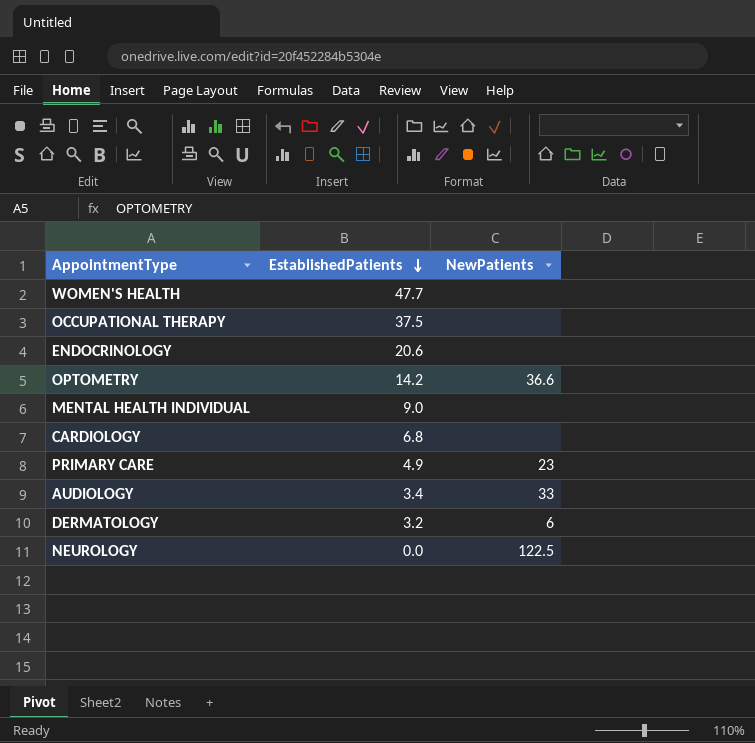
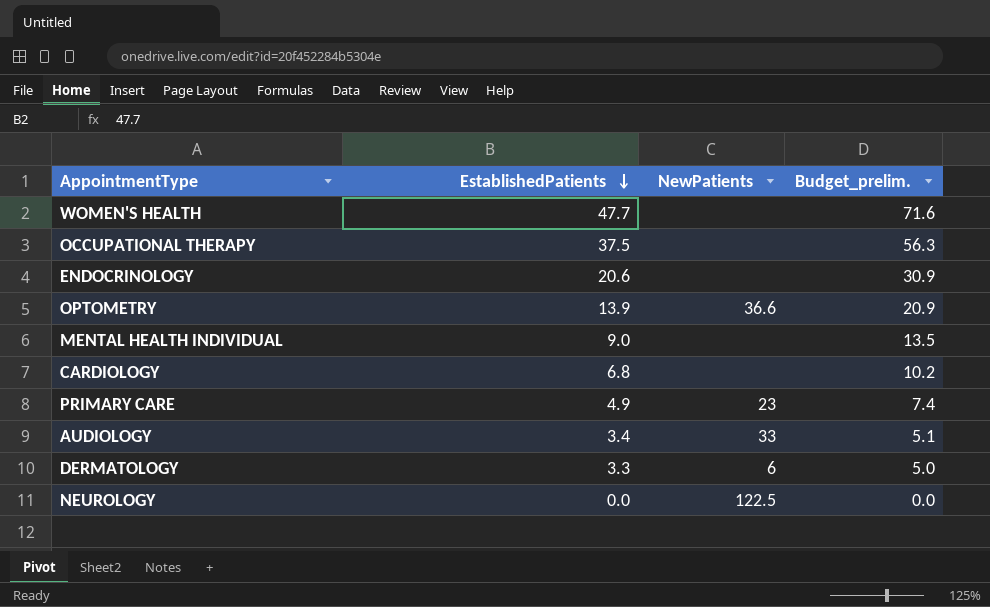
column Budget_prelim. | formula: none -> [EstablishedPatients] * 1.5
OPTOMETRY | EstablishedPatients: 14.2 -> 13.9
DERMATOLOGY | EstablishedPatients: 3.2 -> 3.3

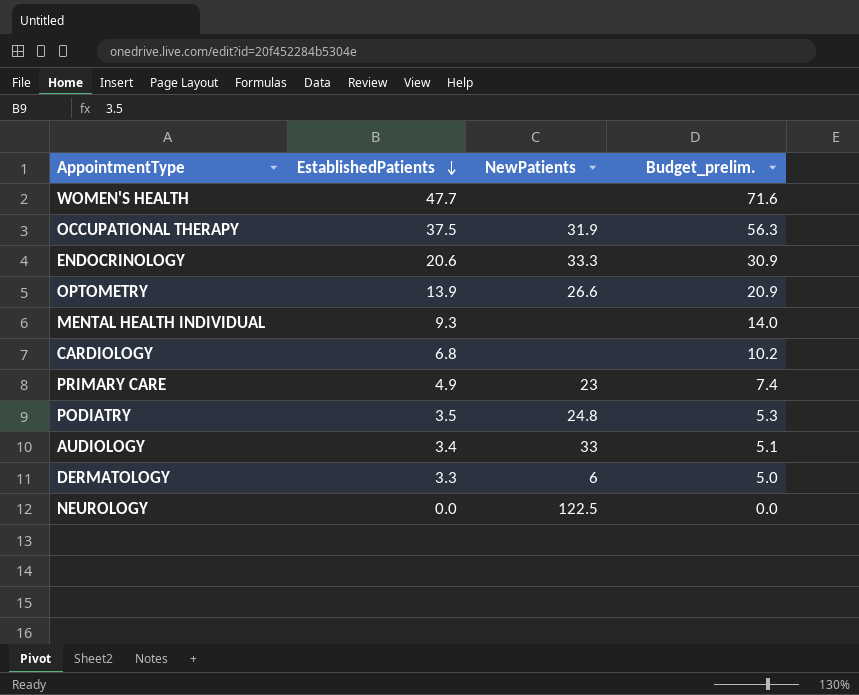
OCCUPATIONAL THERAPY | NewPatients: none -> 31.9
ENDOCRINOLOGY | NewPatients: none -> 33.3
OPTOMETRY | NewPatients: 36.6 -> 26.6
MENTAL HEALTH INDIVIDUAL | EstablishedPatients: 9.0 -> 9.3
MENTAL HEALTH INDIVIDUAL | Budget_prelim.: 13.5 -> 14.0
row PODIATRY: none -> 3.5 | 24.8 | 5.3

